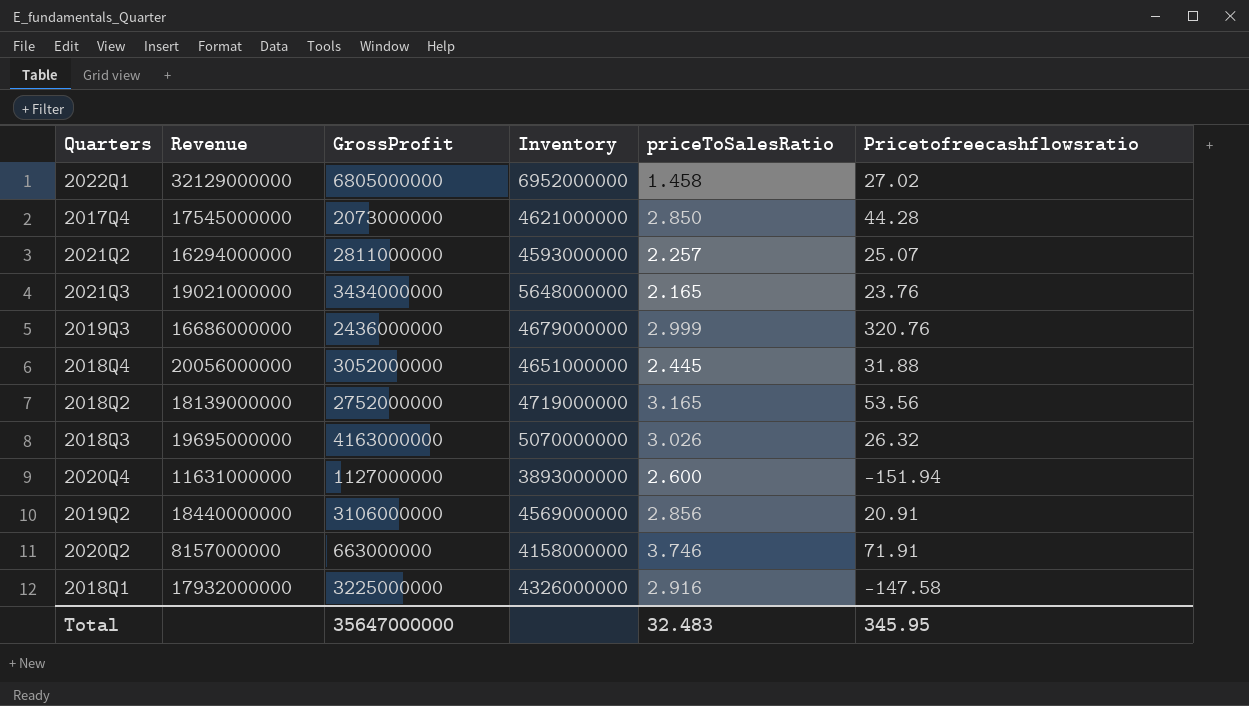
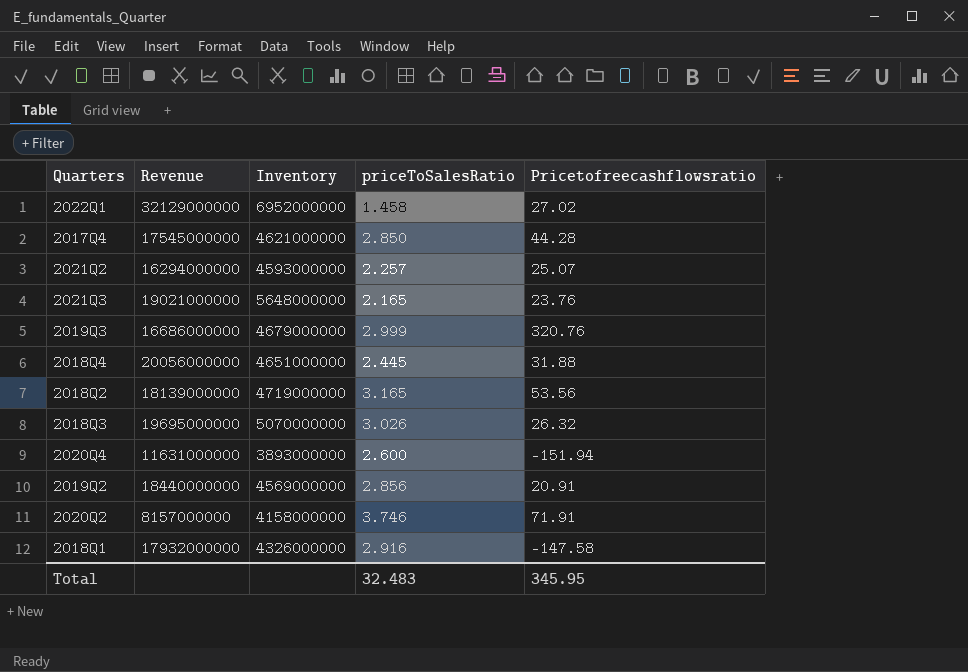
column GrossProfit | position: 3 -> none

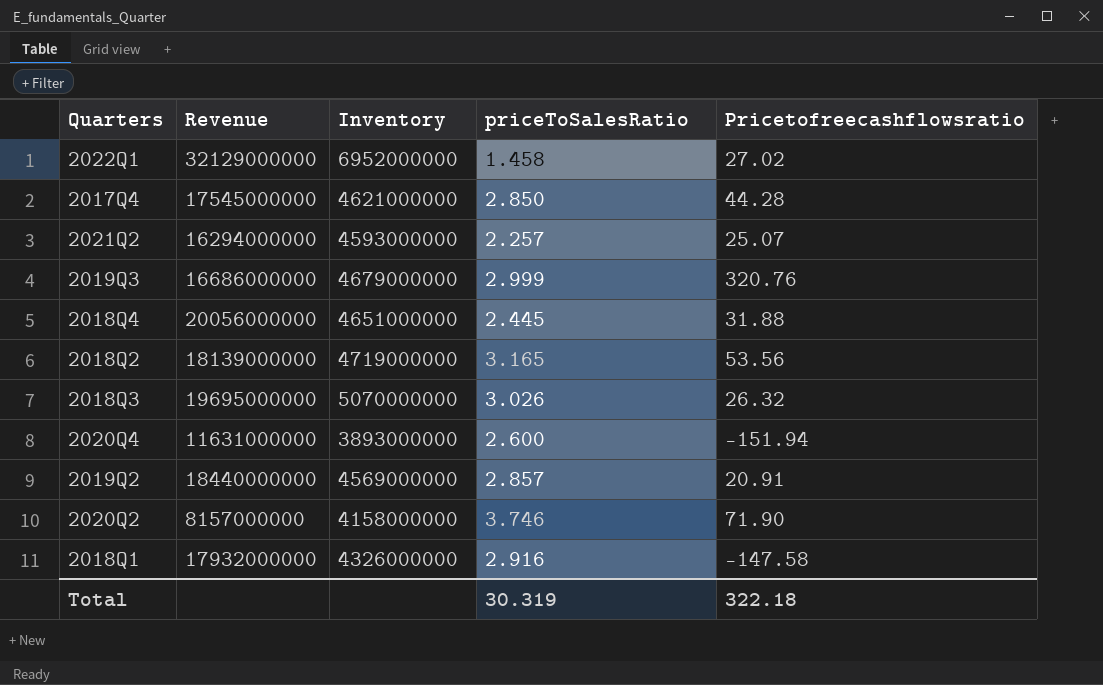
row 2021Q3: 19021000000 | 5648000000 | 2.165 | 23.76 -> none
2019Q2 | priceToSalesRatio: 2.856 -> 2.857
2020Q2 | Pricetofreecashflowsratio: 71.91 -> 71.90
Total | priceToSalesRatio: 32.483 -> 30.319
Total | Pricetofreecashflowsratio: 345.95 -> 322.18

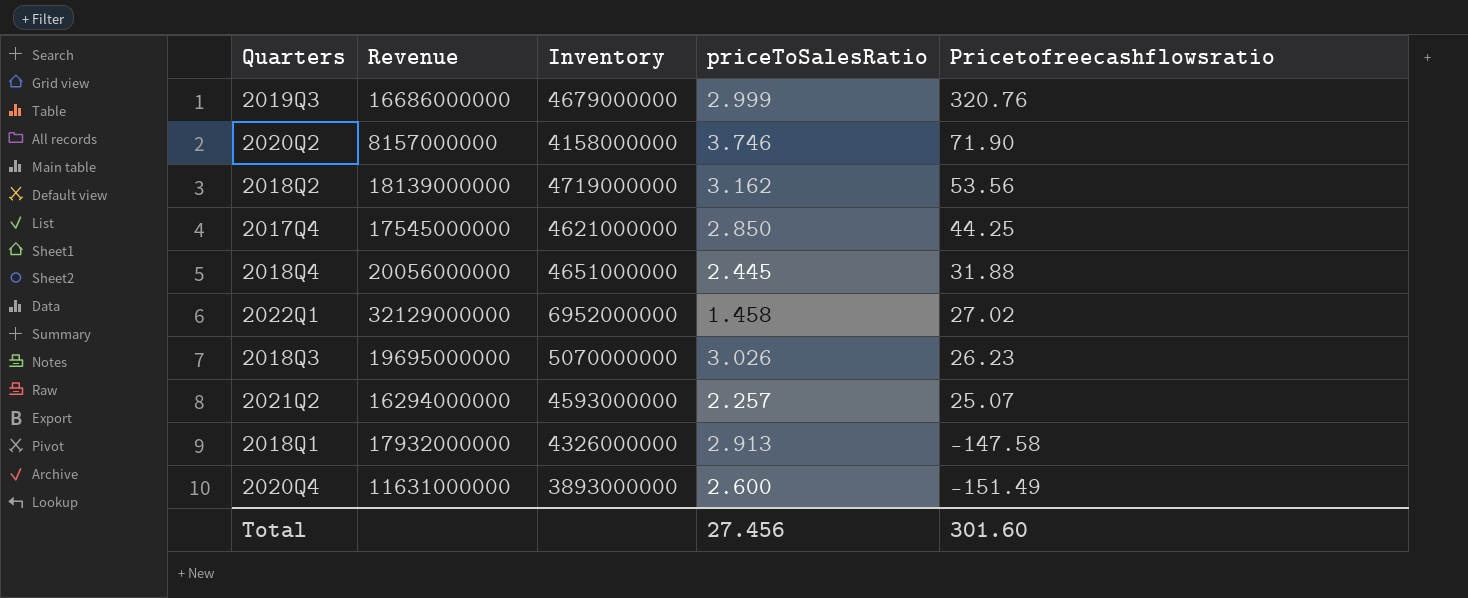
row order: none -> Pricetofreecashflowsratio descending
row 2019Q2: 18440000000 | 4569000000 | 2.857 | 20.91 -> none
2018Q2 | priceToSalesRatio: 3.165 -> 3.162
2017Q4 | Pricetofreecashflowsratio: 44.28 -> 44.25
2018Q3 | Pricetofreecashflowsratio: 26.32 -> 26.23
2018Q1 | priceToSalesRatio: 2.916 -> 2.913
2020Q4 | Pricetofreecashflowsratio: -151.94 -> -151.49
Total | priceToSalesRatio: 30.319 -> 27.456
Total | Pricetofreecashflowsratio: 322.18 -> 301.60

